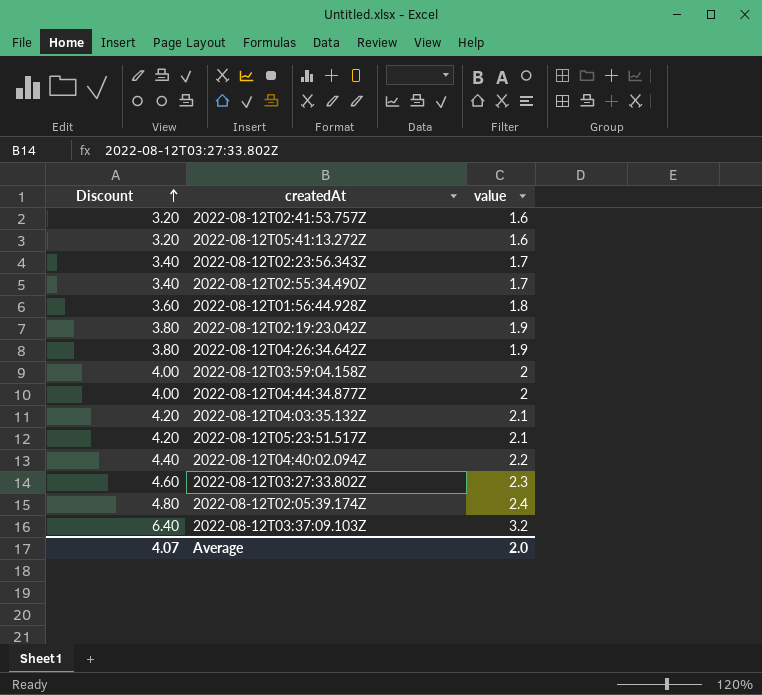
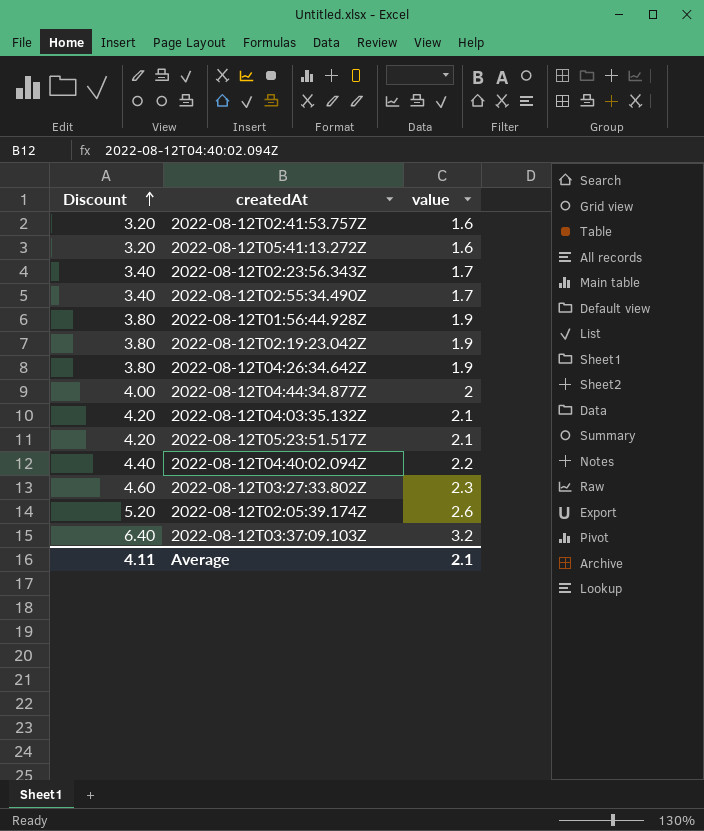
row 2022-08-12T03:59:04.158Z: 4.00 | 2 -> none
2022-08-12T01:56:44.928Z | Discount: 3.60 -> 3.80
2022-08-12T01:56:44.928Z | value: 1.8 -> 1.9
2022-08-12T02:05:39.174Z | Discount: 4.80 -> 5.20
2022-08-12T02:05:39.174Z | value: 2.4 -> 2.6
Average | Discount: 4.07 -> 4.11
Average | value: 2.0 -> 2.1

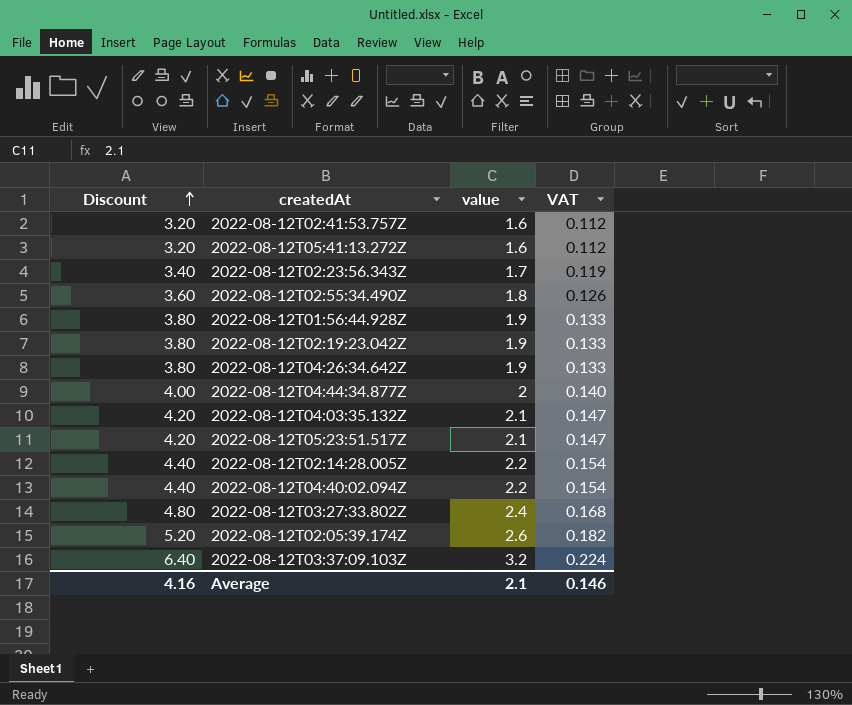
column VAT | formula: none -> [value] * 0.07
2022-08-12T02:55:34.490Z | Discount: 3.40 -> 3.60
2022-08-12T02:55:34.490Z | value: 1.7 -> 1.8
row 2022-08-12T02:14:28.005Z: none -> 4.40 | 2.2 | 0.154
2022-08-12T03:27:33.802Z | Discount: 4.60 -> 4.80
2022-08-12T03:27:33.802Z | value: 2.3 -> 2.4
Average | Discount: 4.11 -> 4.16

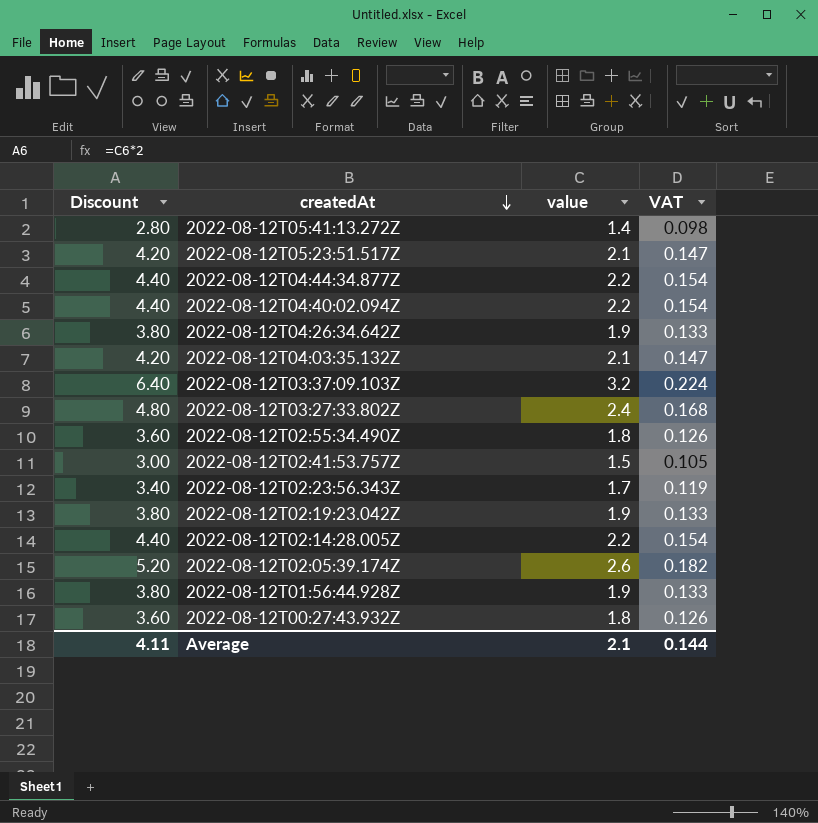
row order: Discount ascending -> createdAt descending
2022-08-12T05:41:13.272Z | Discount: 3.20 -> 2.80
2022-08-12T05:41:13.272Z | value: 1.6 -> 1.4
2022-08-12T05:41:13.272Z | VAT: 0.112 -> 0.098
2022-08-12T04:44:34.877Z | Discount: 4.00 -> 4.40
2022-08-12T04:44:34.877Z | value: 2 -> 2.2
2022-08-12T04:44:34.877Z | VAT: 0.140 -> 0.154
2022-08-12T02:41:53.757Z | Discount: 3.20 -> 3.00
2022-08-12T02:41:53.757Z | value: 1.6 -> 1.5
2022-08-12T02:41:53.757Z | VAT: 0.112 -> 0.105
row 2022-08-12T00:27:43.932Z: none -> 3.60 | 1.8 | 0.126
Average | Discount: 4.16 -> 4.11
Average | VAT: 0.146 -> 0.144

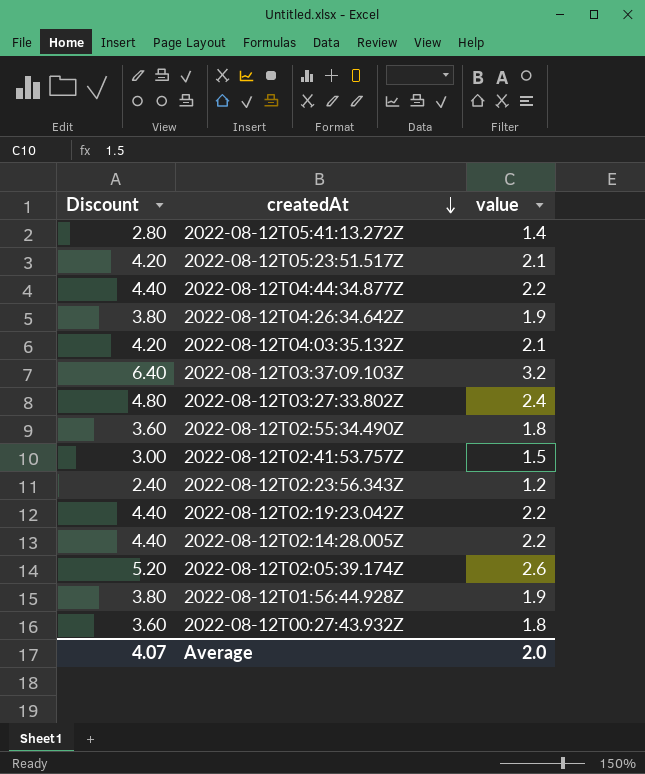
column VAT | formula: [value] * 0.07 -> none
row 2022-08-12T04:40:02.094Z: 4.40 | 2.2 | 0.154 -> none
2022-08-12T02:23:56.343Z | Discount: 3.40 -> 2.40
2022-08-12T02:23:56.343Z | value: 1.7 -> 1.2
2022-08-12T02:19:23.042Z | Discount: 3.80 -> 4.40
2022-08-12T02:19:23.042Z | value: 1.9 -> 2.2
Average | Discount: 4.11 -> 4.07
Average | value: 2.1 -> 2.0

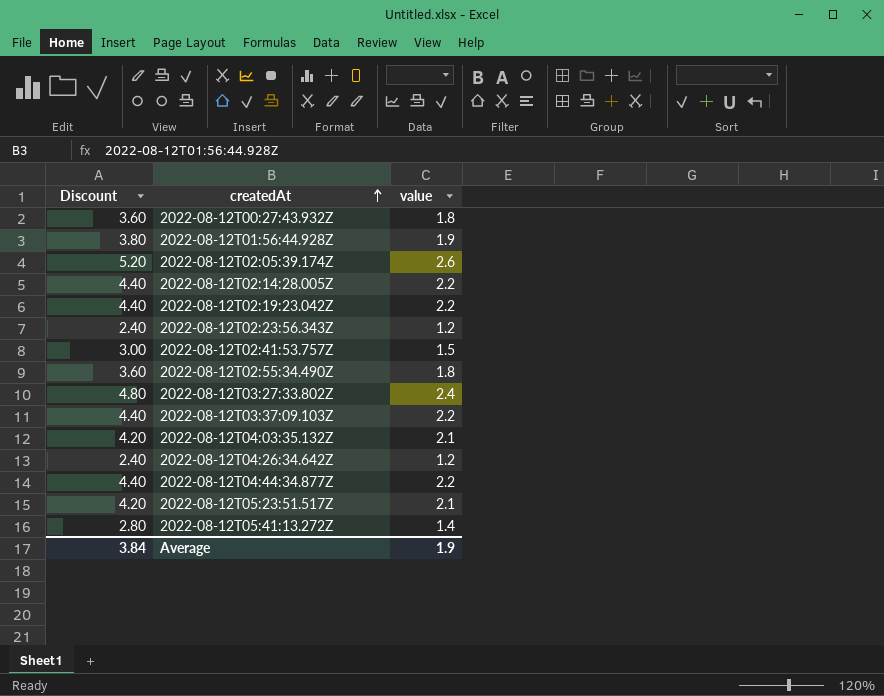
row order: createdAt descending -> createdAt ascending
2022-08-12T03:37:09.103Z | Discount: 6.40 -> 4.40
2022-08-12T03:37:09.103Z | value: 3.2 -> 2.2
2022-08-12T04:26:34.642Z | Discount: 3.80 -> 2.40
2022-08-12T04:26:34.642Z | value: 1.9 -> 1.2
Average | Discount: 4.07 -> 3.84
Average | value: 2.0 -> 1.9

